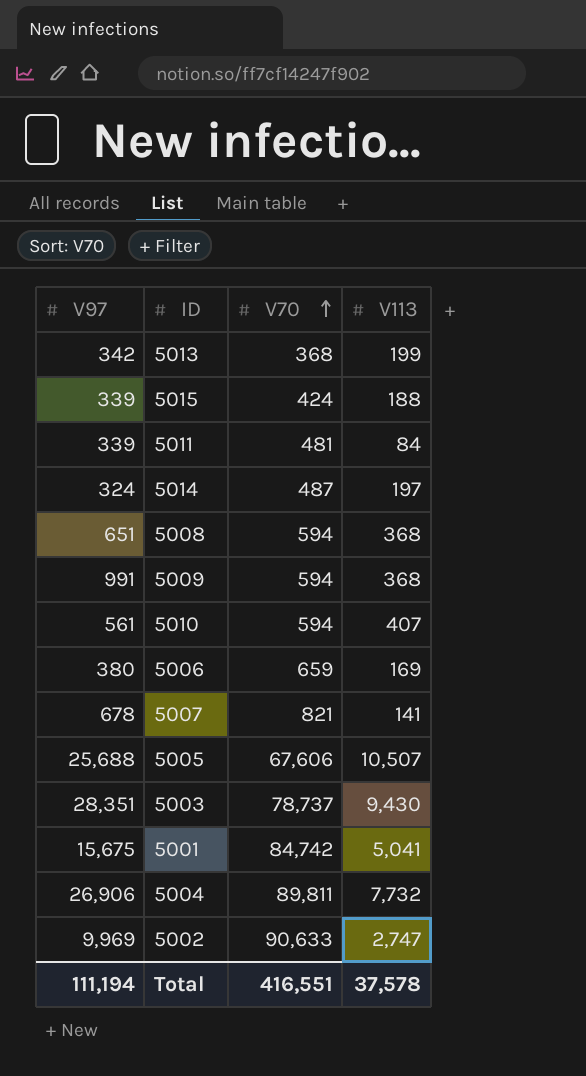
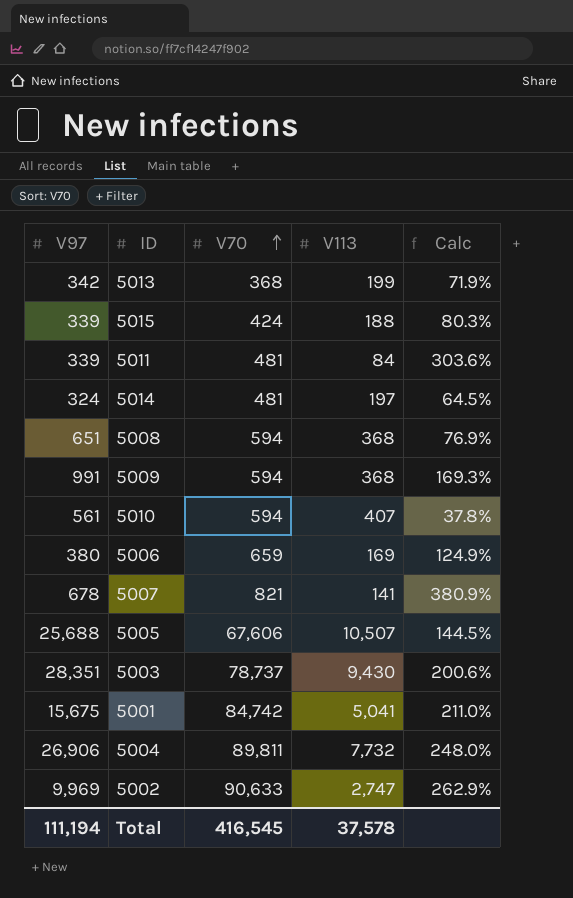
column Calc | formula: none -> ([V97] - [V113]) / [V113]
5014 | V70: 487 -> 481
Total | V70: 416,551 -> 416,545

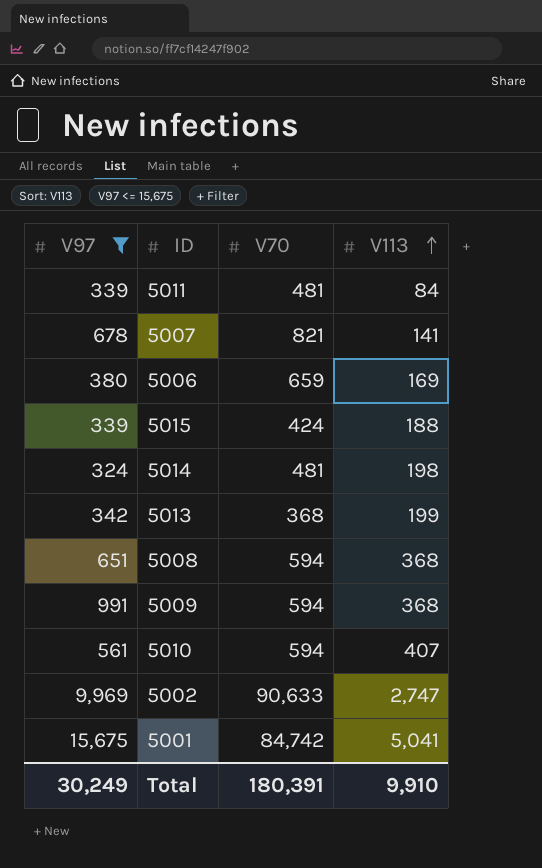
filter: none -> V97 <= 15,675
row order: V70 ascending -> V113 ascending
column Calc | formula: ([V97] - [V113]) / [V113] -> none
5014 | V113: 197 -> 198
Total | V97: 111,194 -> 30,249
Total | V70: 416,545 -> 180,391
Total | V113: 37,578 -> 9,910

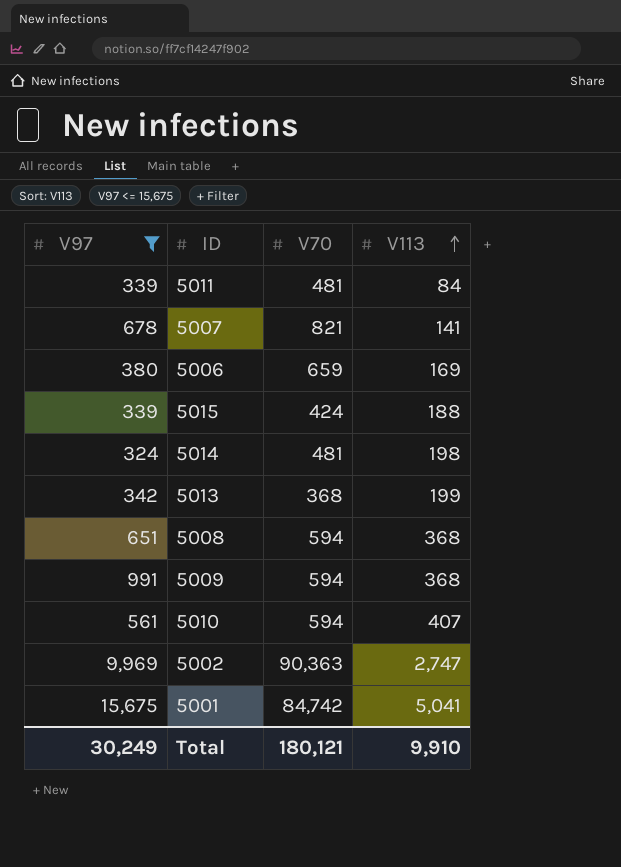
5002 | V70: 90,633 -> 90,363
Total | V70: 180,391 -> 180,121

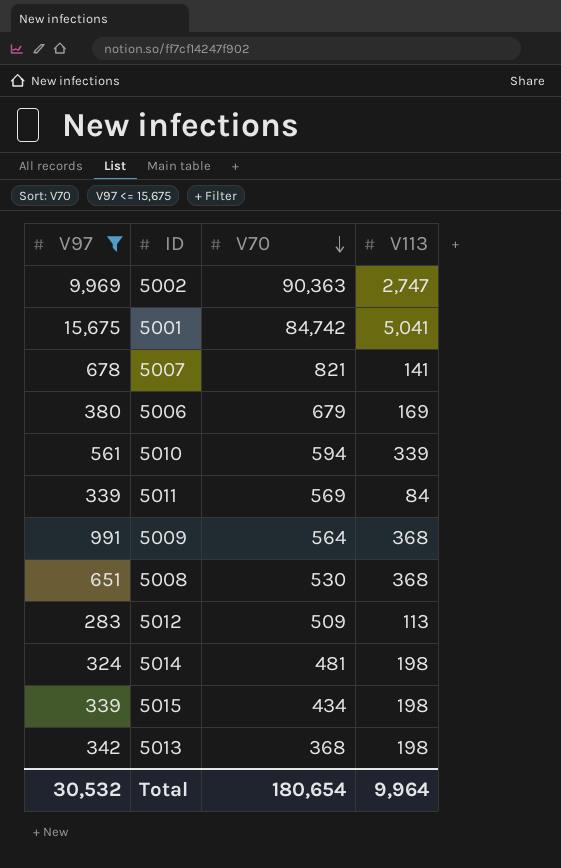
row order: V113 ascending -> V70 descending
5006 | V70: 659 -> 679
5010 | V113: 407 -> 339
5011 | V70: 481 -> 569
5009 | V70: 594 -> 564
5008 | V70: 594 -> 530
row 5012: none -> 283 | 509 | 113
5015 | V70: 424 -> 434
5015 | V113: 188 -> 198
5013 | V113: 199 -> 198
Total | V97: 30,249 -> 30,532
Total | V70: 180,121 -> 180,654
Total | V113: 9,910 -> 9,964

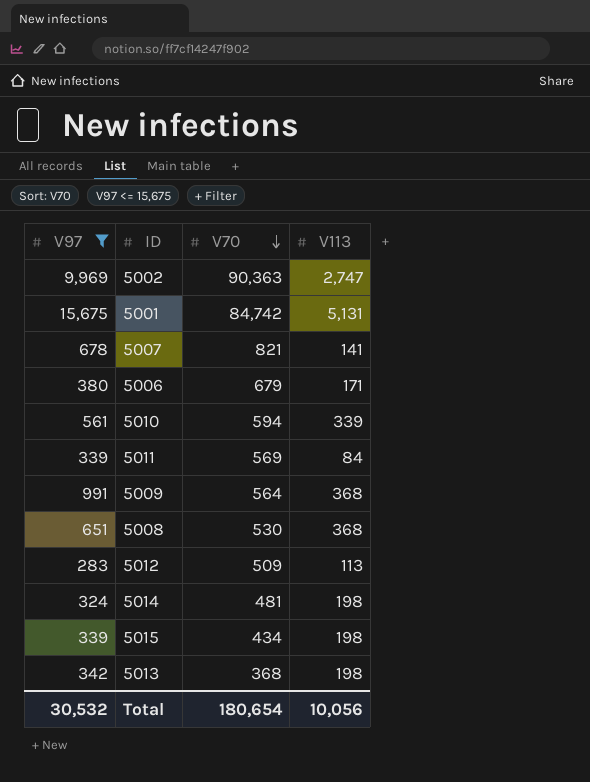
5001 | V113: 5,041 -> 5,131
5006 | V113: 169 -> 171
Total | V113: 9,964 -> 10,056

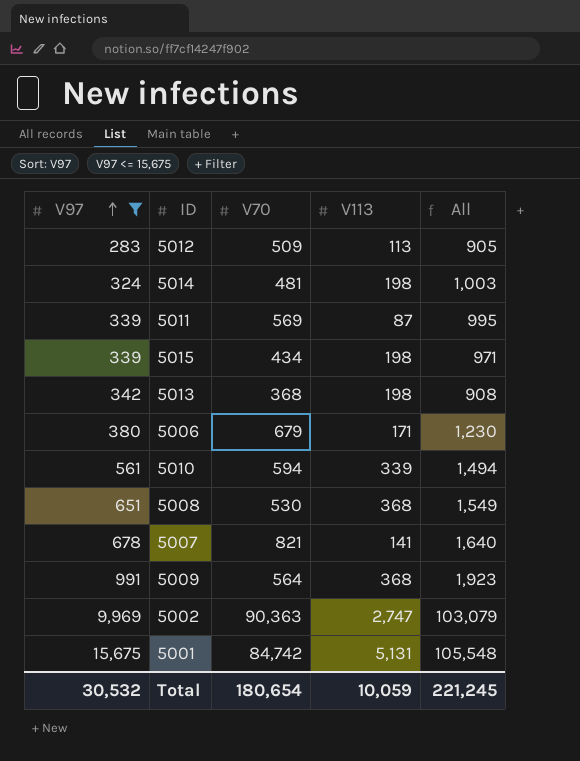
row order: V70 descending -> V97 ascending
column All | formula: none -> [V97] + [V70] + [V113]
5011 | V113: 84 -> 87
Total | V113: 10,056 -> 10,059

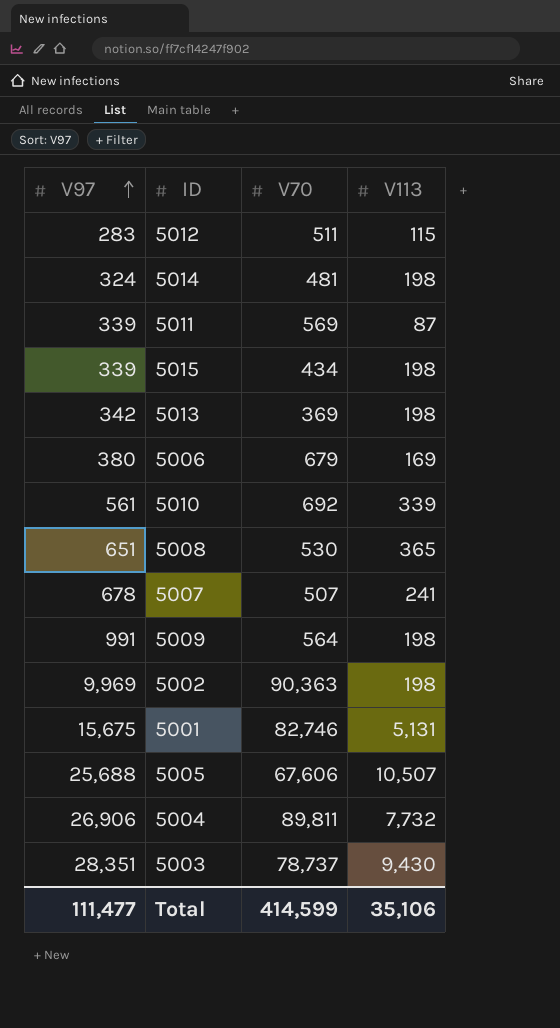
filter: V97 <= 15,675 -> none
column All | formula: [V97] + [V70] + [V113] -> none
5012 | V70: 509 -> 511
5012 | V113: 113 -> 115
5013 | V70: 368 -> 369
5006 | V113: 171 -> 169
5010 | V70: 594 -> 692
5008 | V113: 368 -> 365
5007 | V70: 821 -> 507
5007 | V113: 141 -> 241
5009 | V113: 368 -> 198
5002 | V113: 2,747 -> 198
5001 | V70: 84,742 -> 82,746
Total | V97: 30,532 -> 111,477
Total | V70: 180,654 -> 414,599
Total | V113: 10,059 -> 35,106

